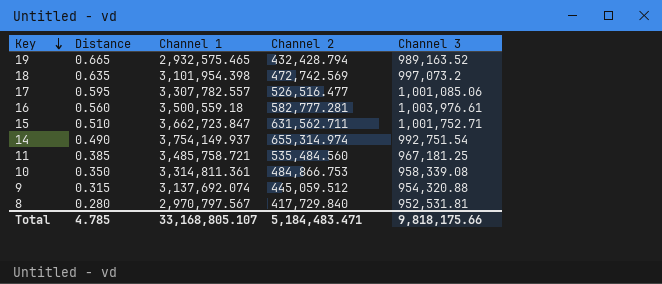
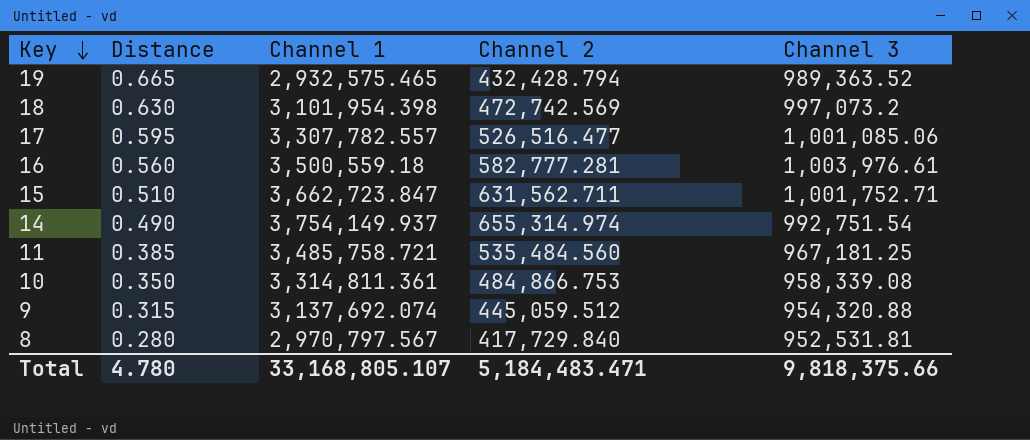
19 | Channel 3: 989,163.52 -> 989,363.52
18 | Distance: 0.635 -> 0.630
Total | Distance: 4.785 -> 4.780
Total | Channel 3: 9,818,175.66 -> 9,818,375.66

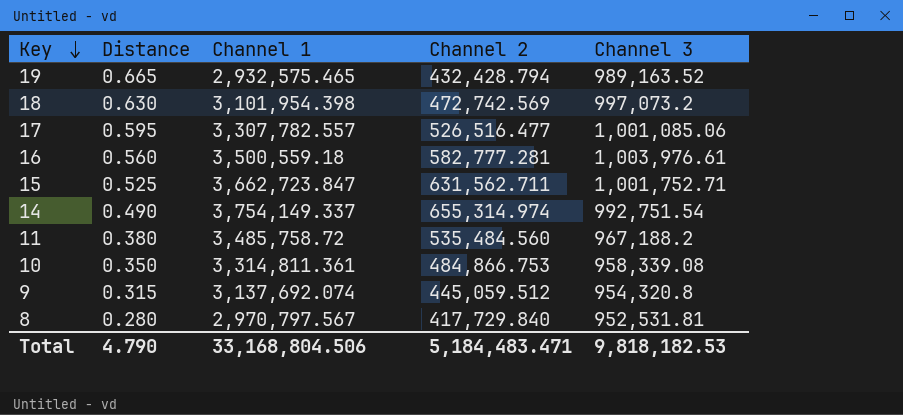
19 | Channel 3: 989,363.52 -> 989,163.52
15 | Distance: 0.510 -> 0.525
14 | Channel 1: 3,754,149.937 -> 3,754,149.337
11 | Distance: 0.385 -> 0.380
11 | Channel 1: 3,485,758.721 -> 3,485,758.72
11 | Channel 3: 967,181.25 -> 967,188.2
9 | Channel 3: 954,320.88 -> 954,320.8
Total | Distance: 4.780 -> 4.790
Total | Channel 1: 33,168,805.107 -> 33,168,804.506
Total | Channel 3: 9,818,375.66 -> 9,818,182.53

